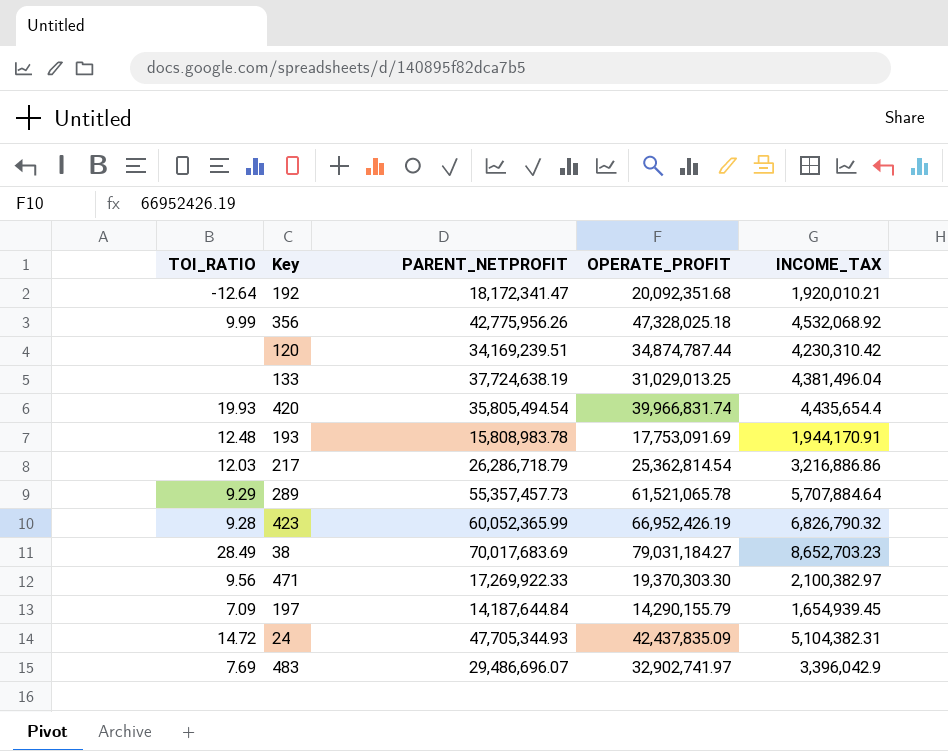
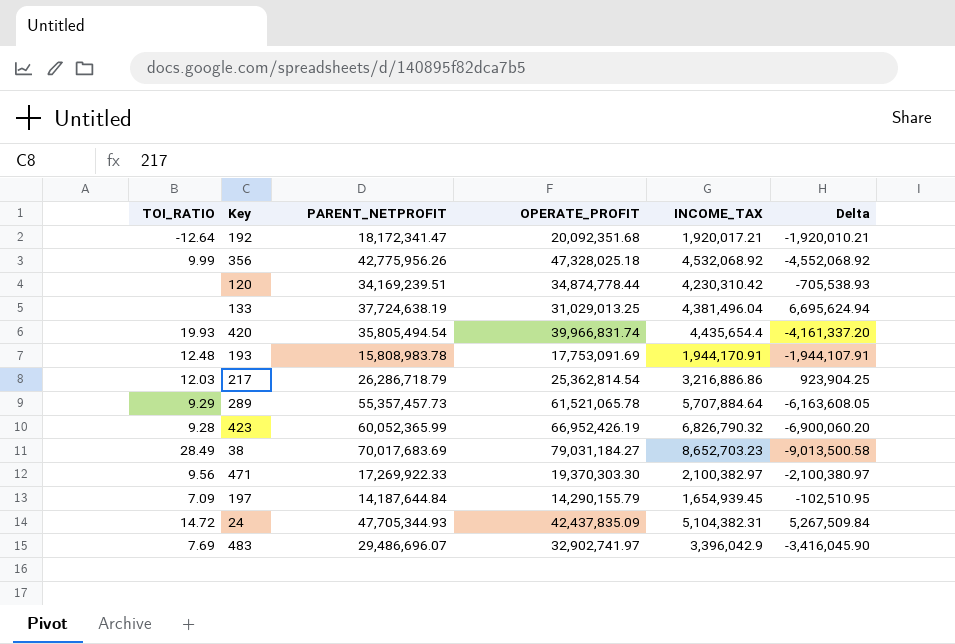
column Delta | formula: none -> [PARENT_NETPROFIT] - [OPERATE_PROFIT]
192 | INCOME_TAX: 1,920,010.21 -> 1,920,017.21
120 | OPERATE_PROFIT: 34,874,787.44 -> 34,874,778.44

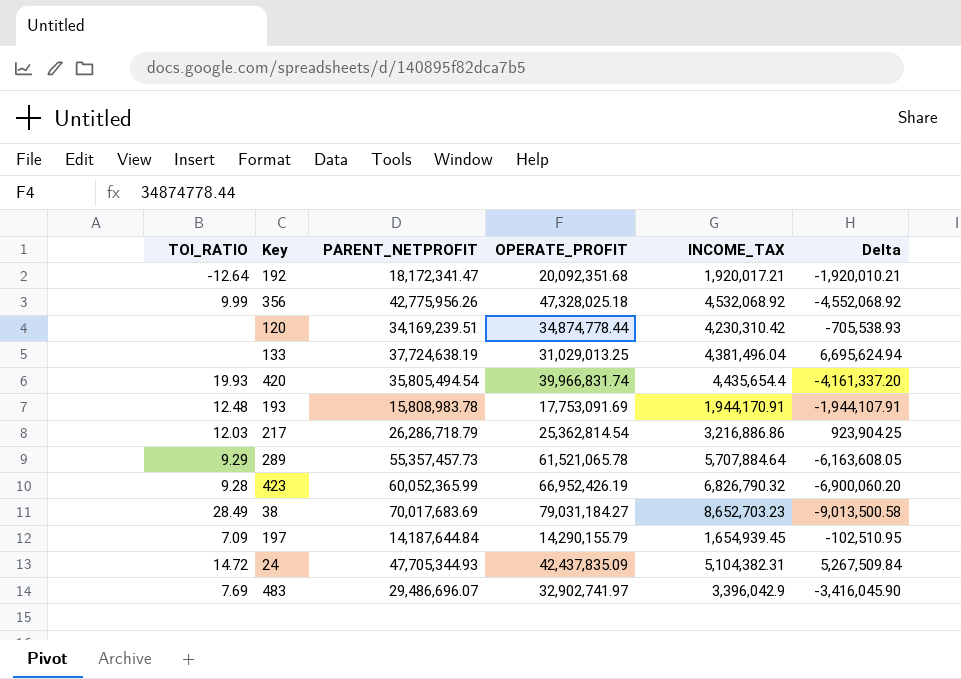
row 471: 9.56 | 17,269,922.33 | 19,370,303.30 | 2,100,382.97 | -2,100,380.97 -> none

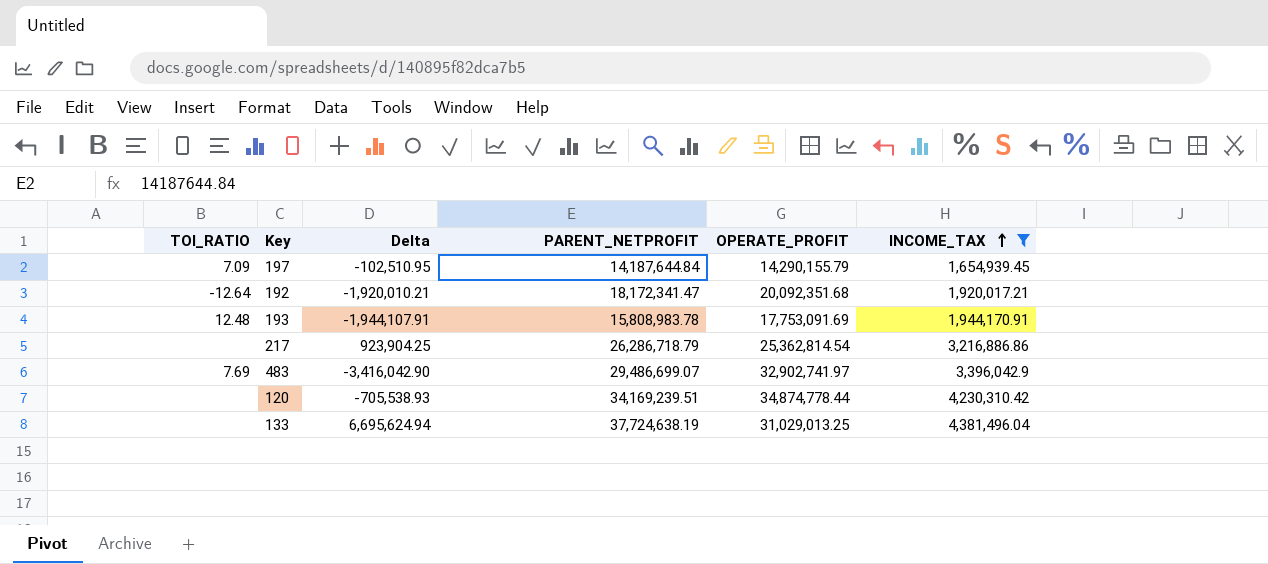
filter: none -> INCOME_TAX <= 4,381,496.04
row order: none -> INCOME_TAX ascending
column Delta | position: 6 -> 3
217 | TOI_RATIO: 12.03 -> none
483 | Delta: -3,416,045.90 -> -3,416,042.90
483 | PARENT_NETPROFIT: 29,486,696.07 -> 29,486,699.07

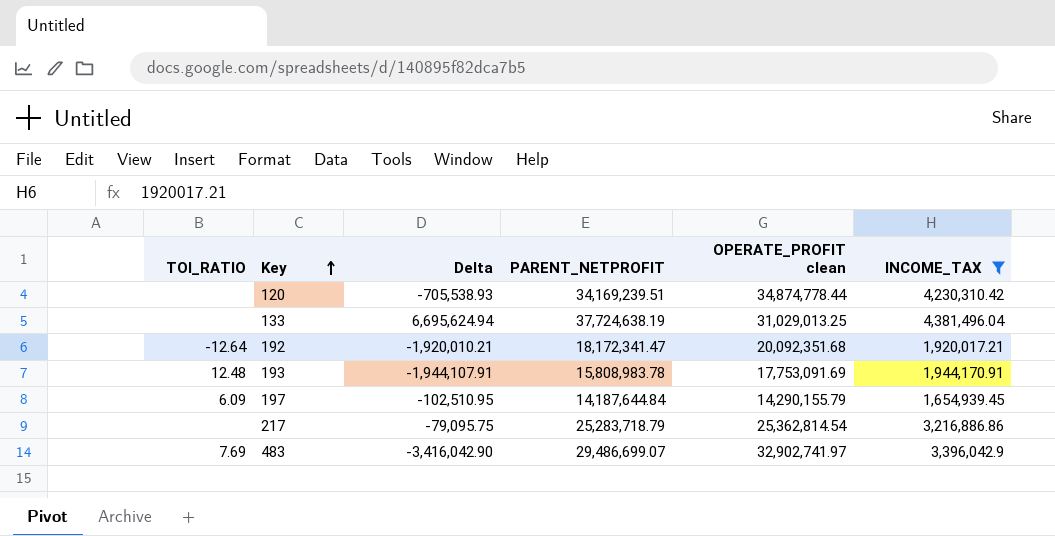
row order: INCOME_TAX ascending -> Key ascending
column name: OPERATE_PROFIT -> OPERATE_PROFIT clean
197 | TOI_RATIO: 7.09 -> 6.09
217 | Delta: 923,904.25 -> -79,095.75
217 | PARENT_NETPROFIT: 26,286,718.79 -> 25,283,718.79

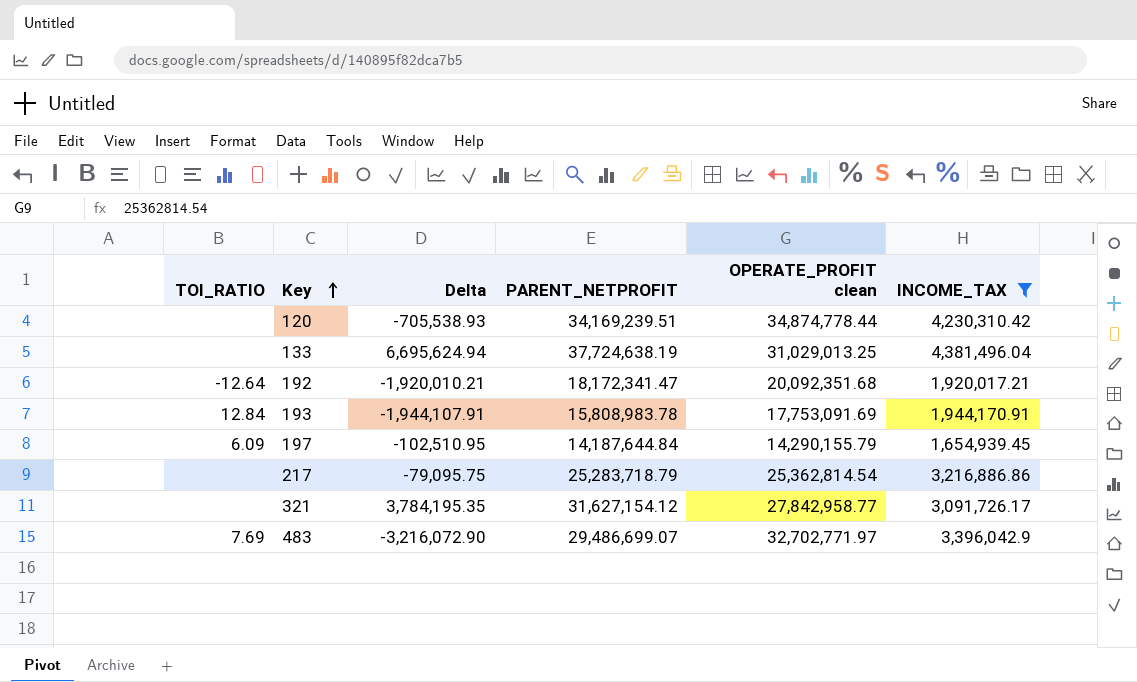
193 | TOI_RATIO: 12.48 -> 12.84
row 321: none -> none | 3,784,195.35 | 31,627,154.12 | 27,842,958.77 | 3,091,726.17
483 | Delta: -3,416,042.90 -> -3,216,072.90
483 | OPERATE_PROFIT clean: 32,902,741.97 -> 32,702,771.97

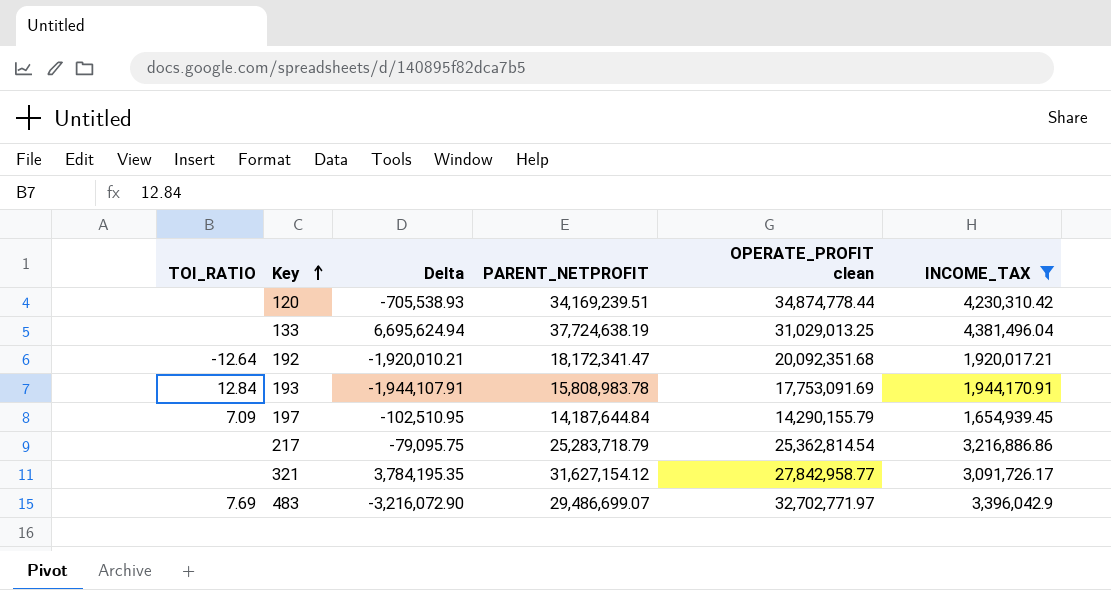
197 | TOI_RATIO: 6.09 -> 7.09

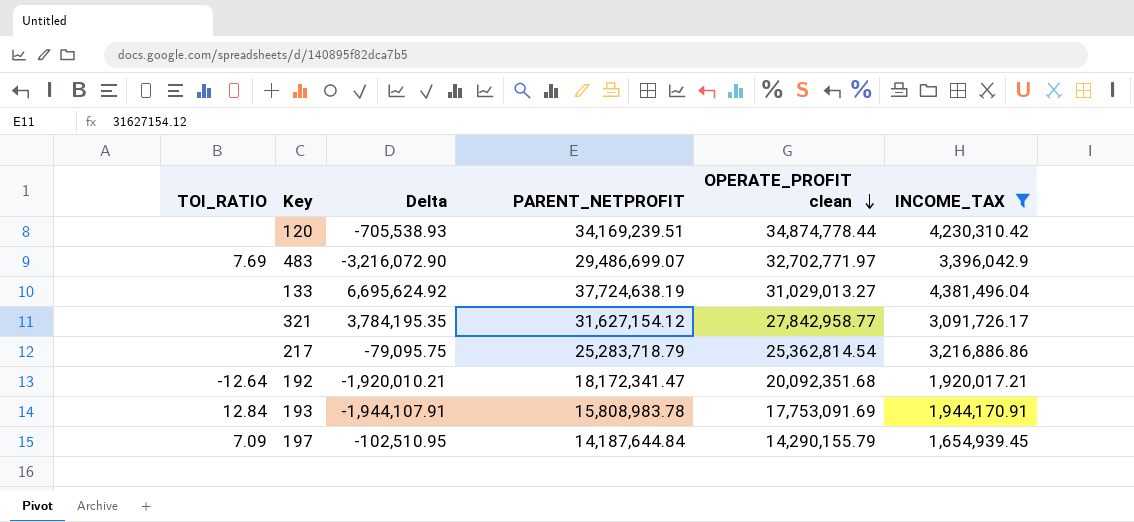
row order: Key ascending -> OPERATE_PROFIT clean descending
133 | Delta: 6,695,624.94 -> 6,695,624.92
133 | OPERATE_PROFIT clean: 31,029,013.25 -> 31,029,013.27

